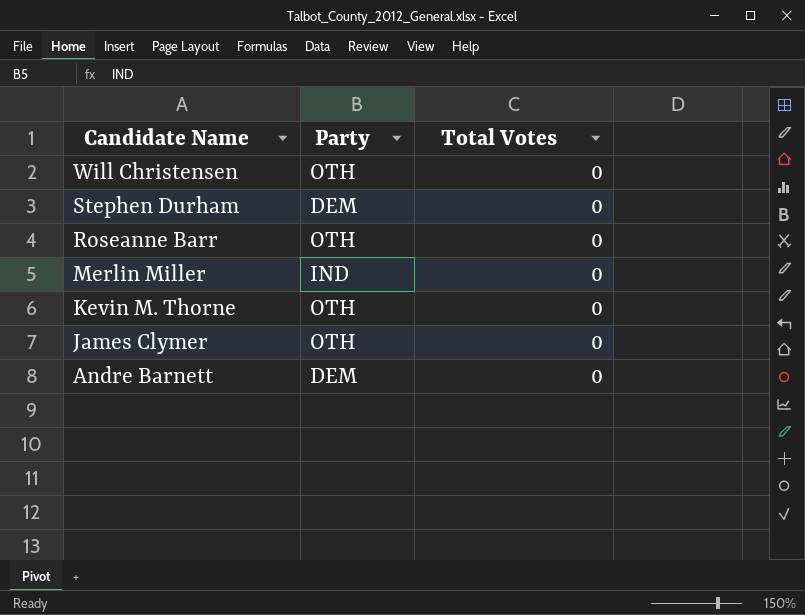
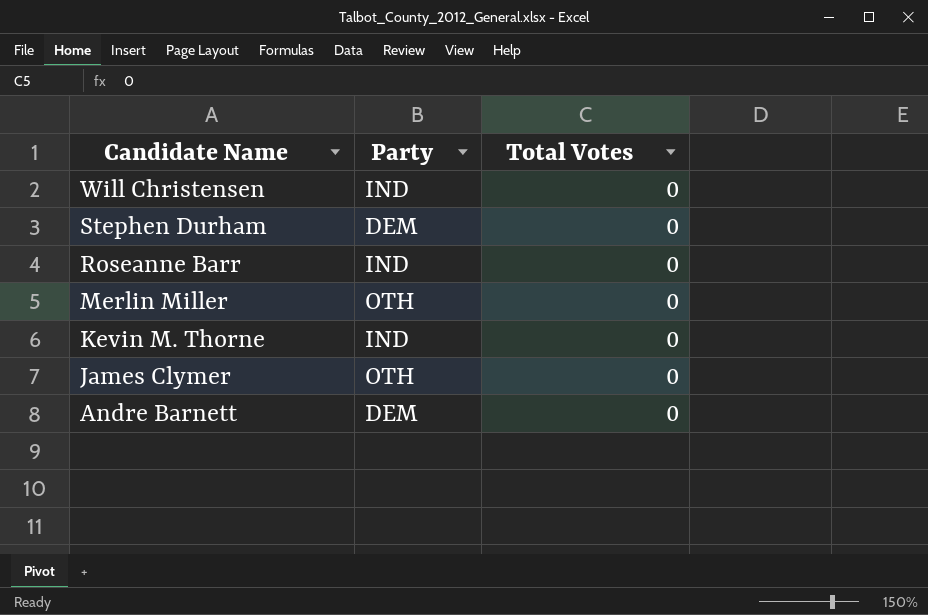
Will Christensen | Party: OTH -> IND
Roseanne Barr | Party: OTH -> IND
Merlin Miller | Party: IND -> OTH
Kevin M. Thorne | Party: OTH -> IND

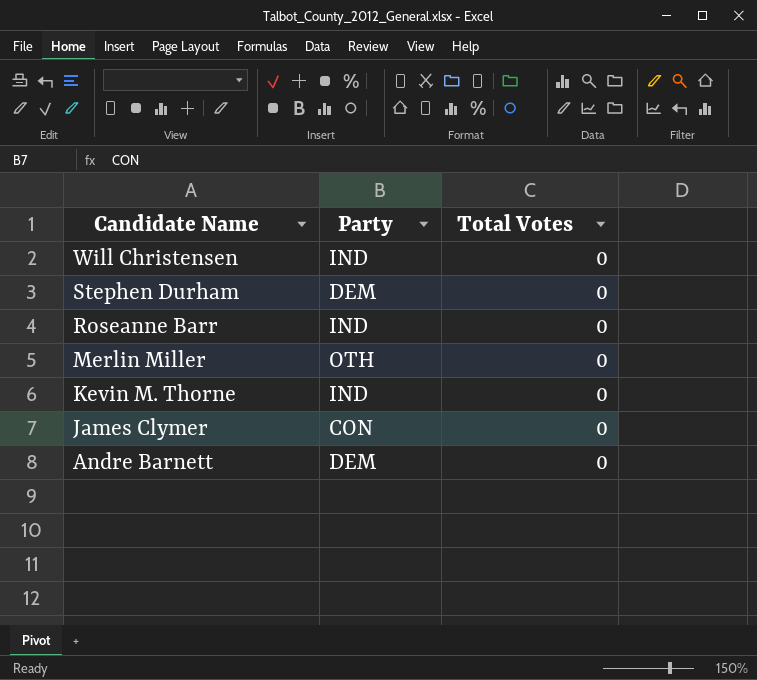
James Clymer | Party: OTH -> CON

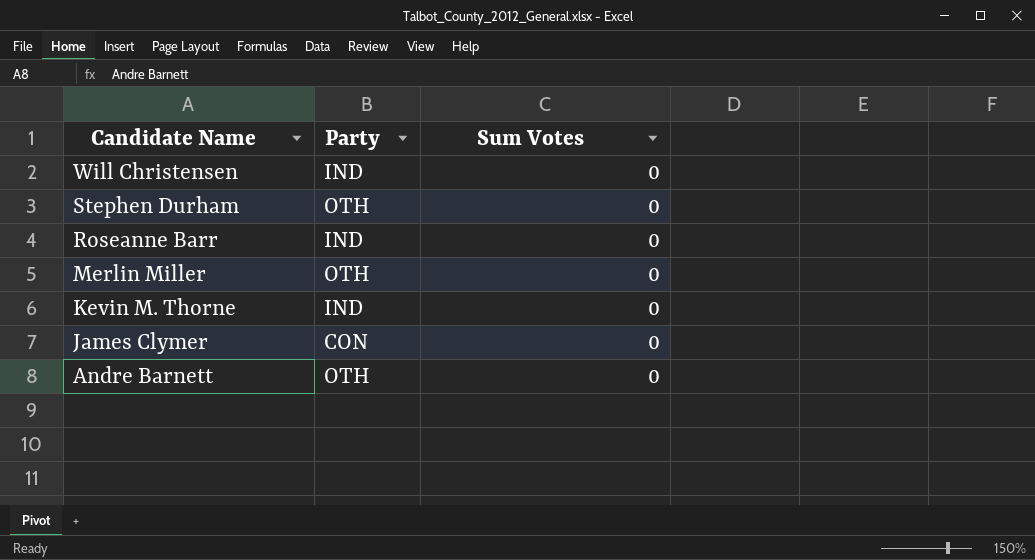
column name: Total Votes -> Sum Votes
Stephen Durham | Party: DEM -> OTH
Andre Barnett | Party: DEM -> OTH

